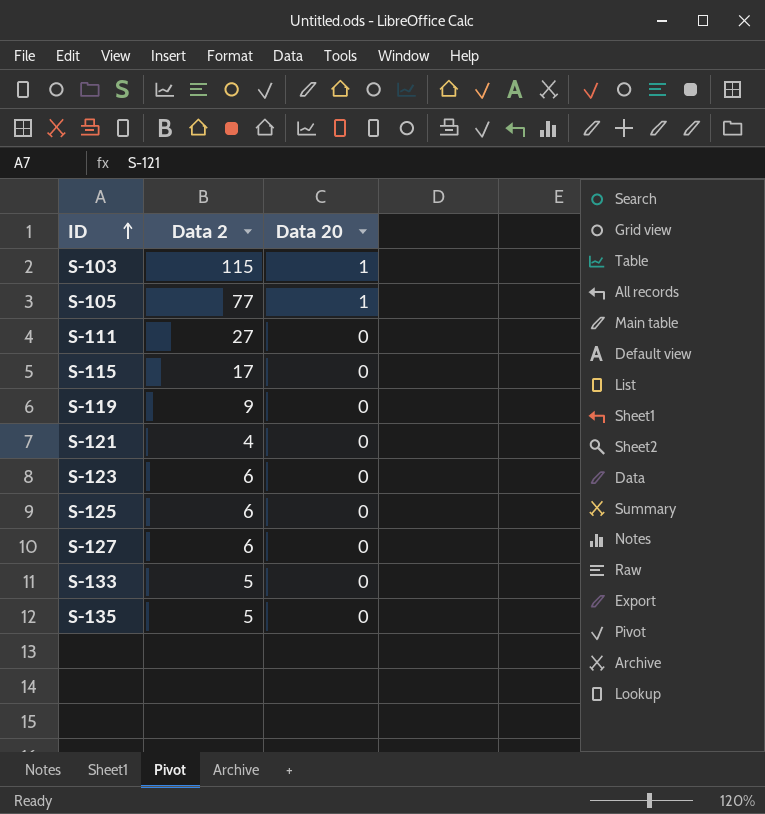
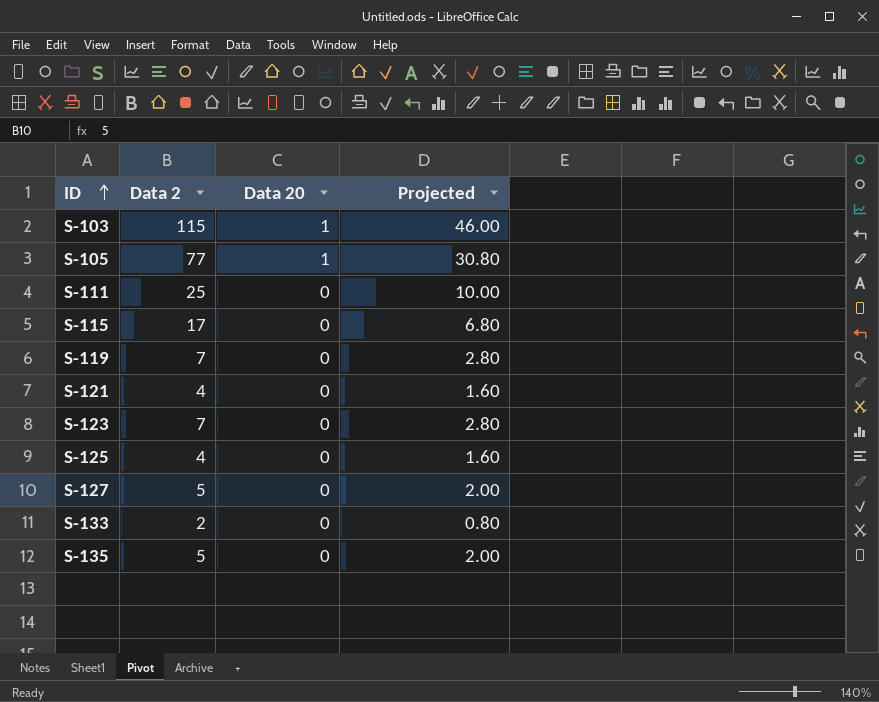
column Projected | formula: none -> [Data 2] * 0.4
S-111 | Data 2: 27 -> 25
S-119 | Data 2: 9 -> 7
S-123 | Data 2: 6 -> 7
S-125 | Data 2: 6 -> 4
S-127 | Data 2: 6 -> 5
S-133 | Data 2: 5 -> 2

